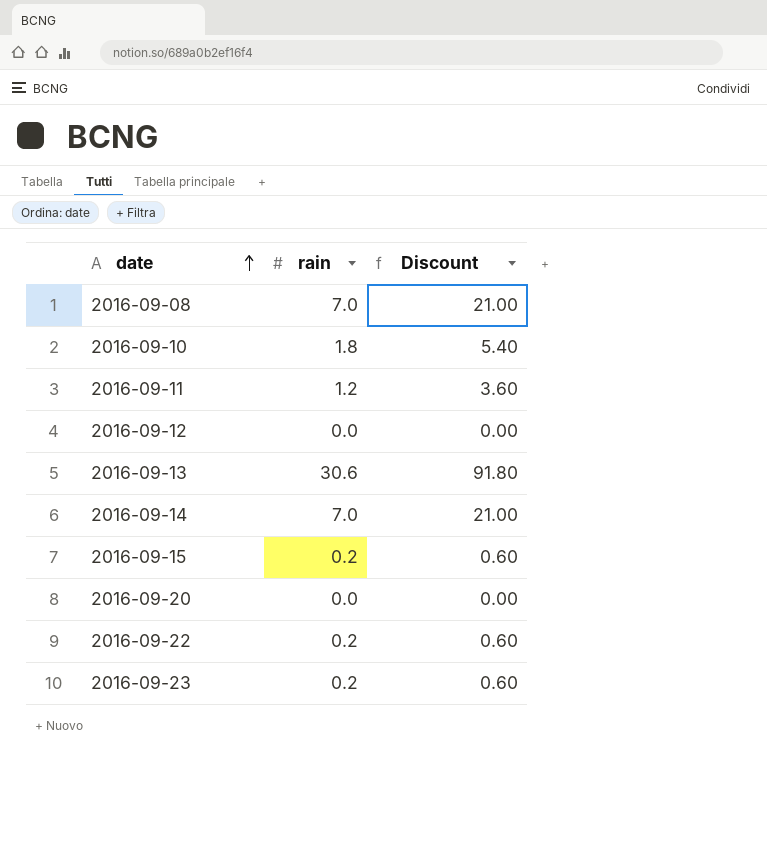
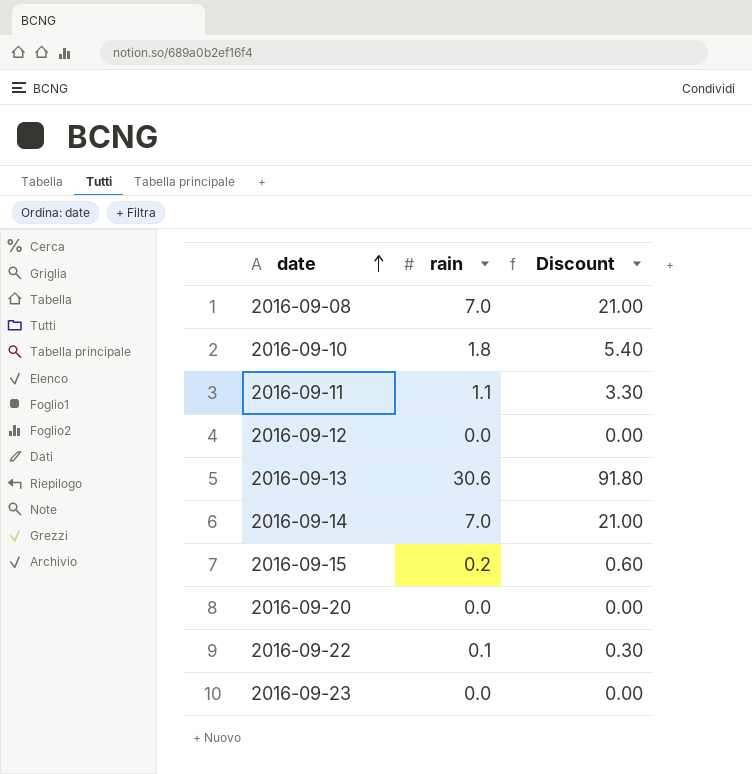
2016-09-11 | rain: 1.2 -> 1.1
2016-09-11 | Discount: 3.60 -> 3.30
2016-09-22 | rain: 0.2 -> 0.1
2016-09-22 | Discount: 0.60 -> 0.30
2016-09-23 | rain: 0.2 -> 0.0
2016-09-23 | Discount: 0.60 -> 0.00

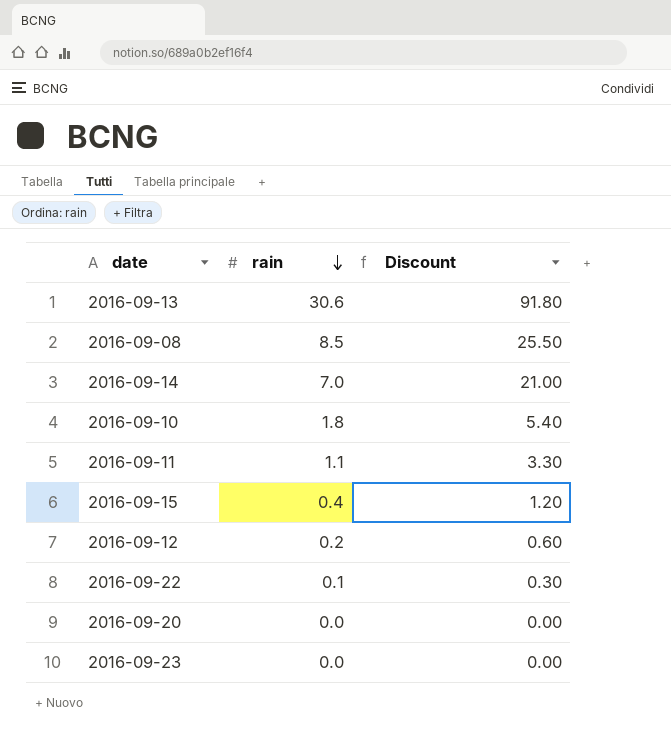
row order: date ascending -> rain descending
2016-09-08 | rain: 7.0 -> 8.5
2016-09-08 | Discount: 21.00 -> 25.50
2016-09-15 | rain: 0.2 -> 0.4
2016-09-15 | Discount: 0.60 -> 1.20
2016-09-12 | rain: 0.0 -> 0.2
2016-09-12 | Discount: 0.00 -> 0.60

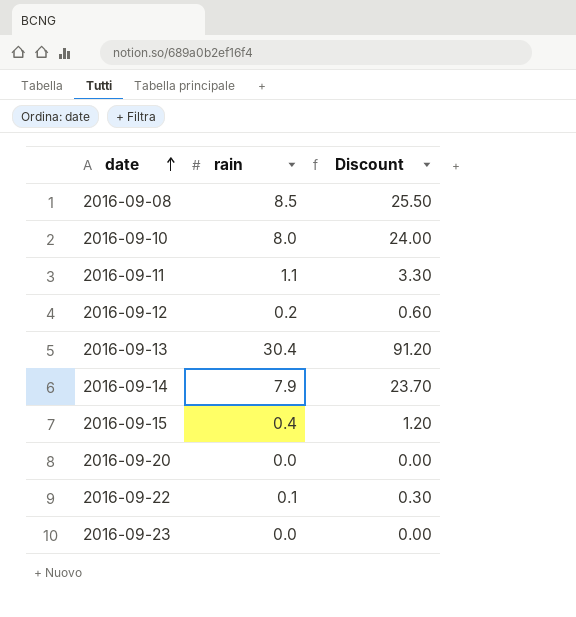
row order: rain descending -> date ascending
2016-09-10 | rain: 1.8 -> 8.0
2016-09-10 | Discount: 5.40 -> 24.00
2016-09-13 | rain: 30.6 -> 30.4
2016-09-13 | Discount: 91.80 -> 91.20
2016-09-14 | rain: 7.0 -> 7.9
2016-09-14 | Discount: 21.00 -> 23.70

